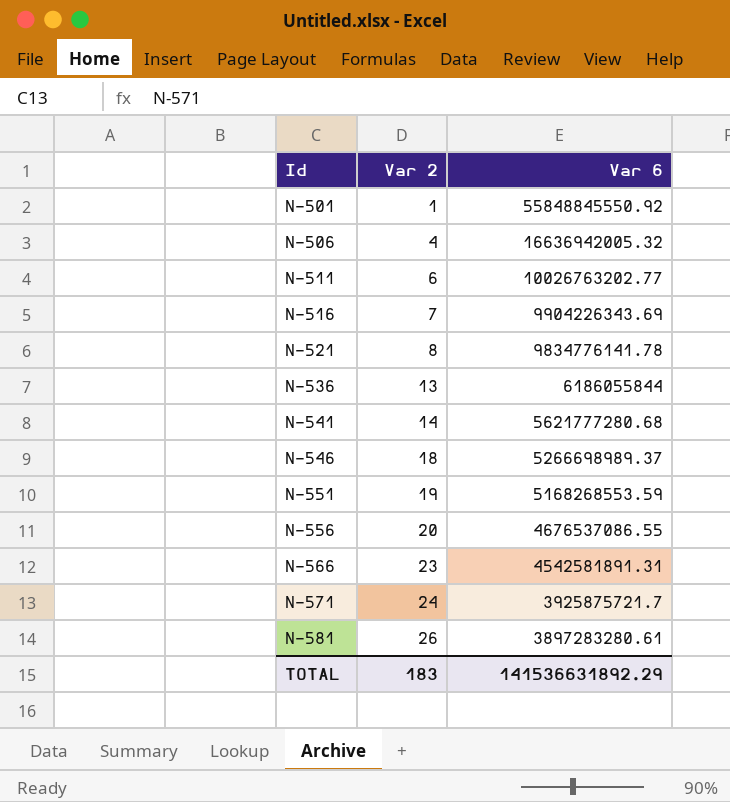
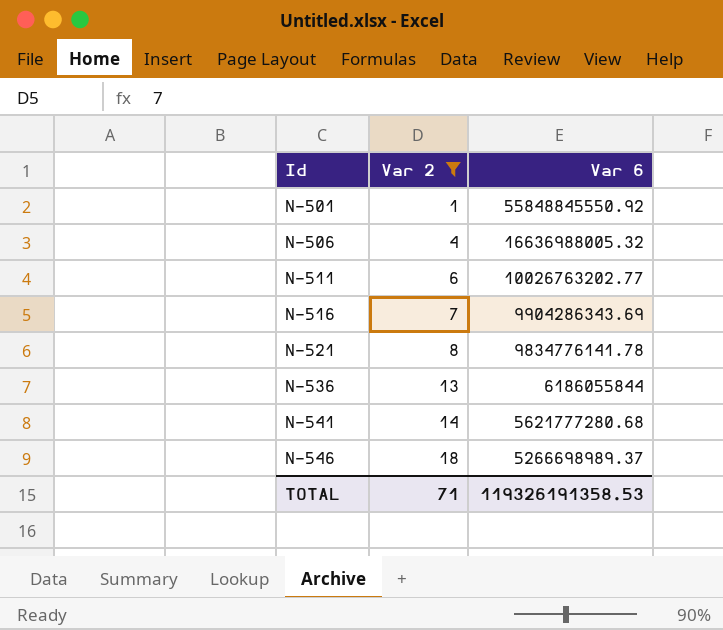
filter: none -> Var 2 <= 18
N-506 | Var 6: 16636942005.32 -> 16636988005.32
N-516 | Var 6: 9904226343.69 -> 9904286343.69
TOTAL | Var 2: 183 -> 71
TOTAL | Var 6: 141536631892.29 -> 119326191358.53

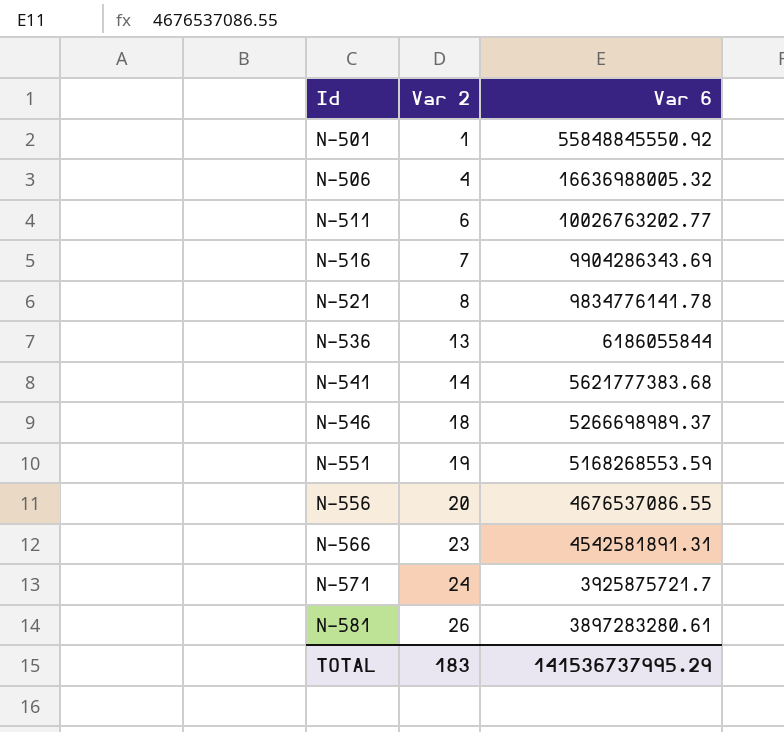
filter: Var 2 <= 18 -> none
N-541 | Var 6: 5621777280.68 -> 5621777383.68
TOTAL | Var 2: 71 -> 183
TOTAL | Var 6: 119326191358.53 -> 141536737995.29

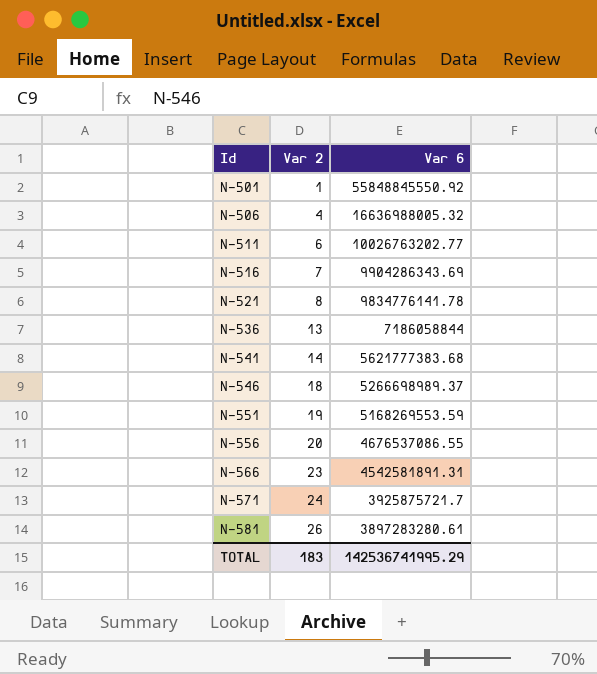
N-536 | Var 6: 6186055844 -> 7186058844
N-551 | Var 6: 5168268553.59 -> 5168269553.59
TOTAL | Var 6: 141536737995.29 -> 142536741995.29

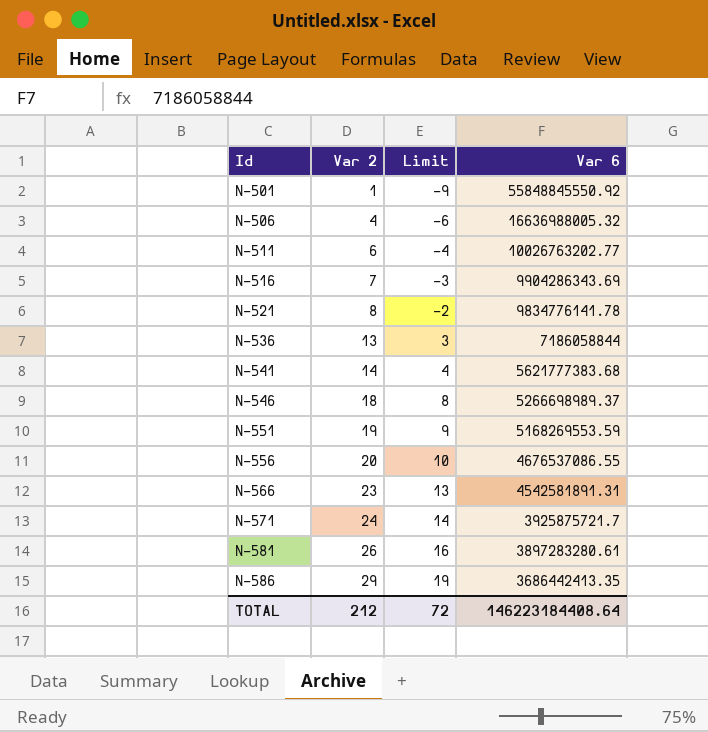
column Limit | formula: none -> [Var 2] - 10
row N-586: none -> 29 | 19 | 3686442413.35
TOTAL | Var 2: 183 -> 212
TOTAL | Var 6: 142536741995.29 -> 146223184408.64

